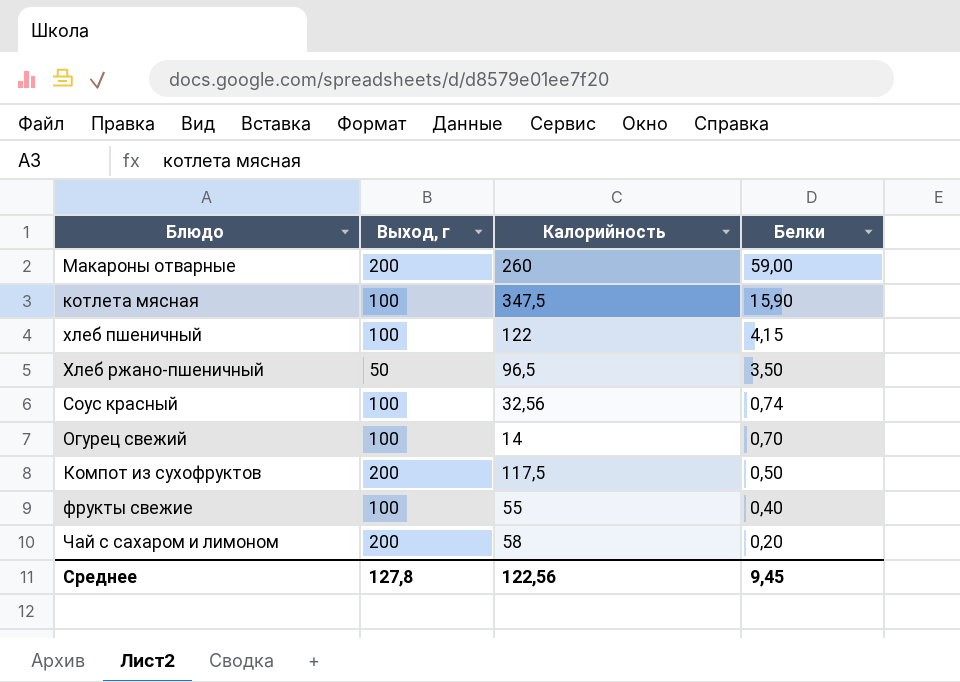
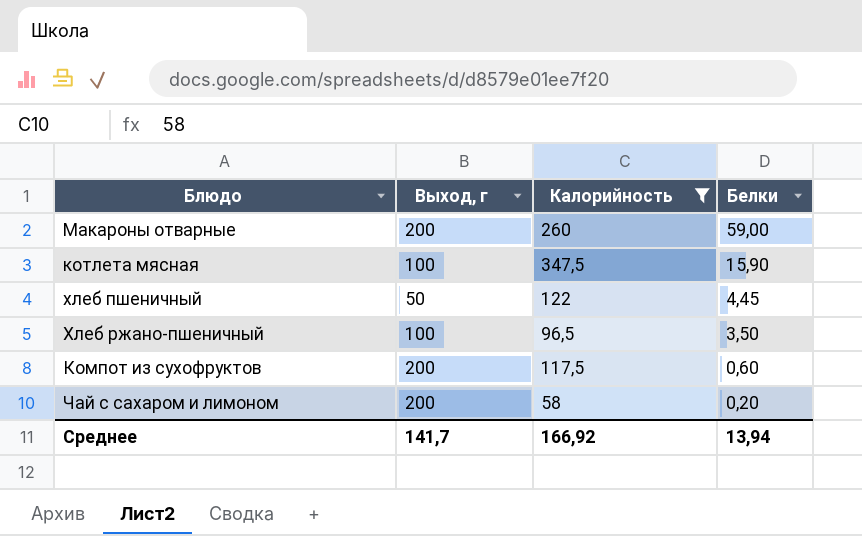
filter: none -> Калорийность >= 58
хлеб пшеничный | Выход, г: 100 -> 50
хлеб пшеничный | Белки: 4,15 -> 4,45
Хлеб ржано-пшеничный | Выход, г: 50 -> 100
Компот из сухофруктов | Белки: 0,50 -> 0,60
Среднее | Выход, г: 127,8 -> 141,7
Среднее | Калорийность: 122,56 -> 166,92
Среднее | Белки: 9,45 -> 13,94

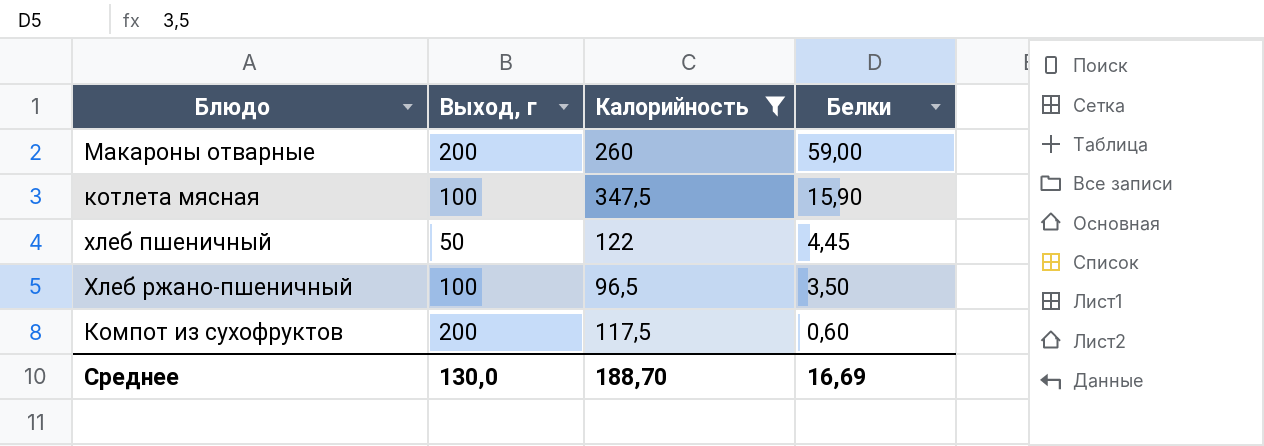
row Чай с сахаром и лимоном: 200 | 58 | 0,20 -> none
Среднее | Выход, г: 141,7 -> 130,0
Среднее | Калорийность: 166,92 -> 188,70
Среднее | Белки: 13,94 -> 16,69

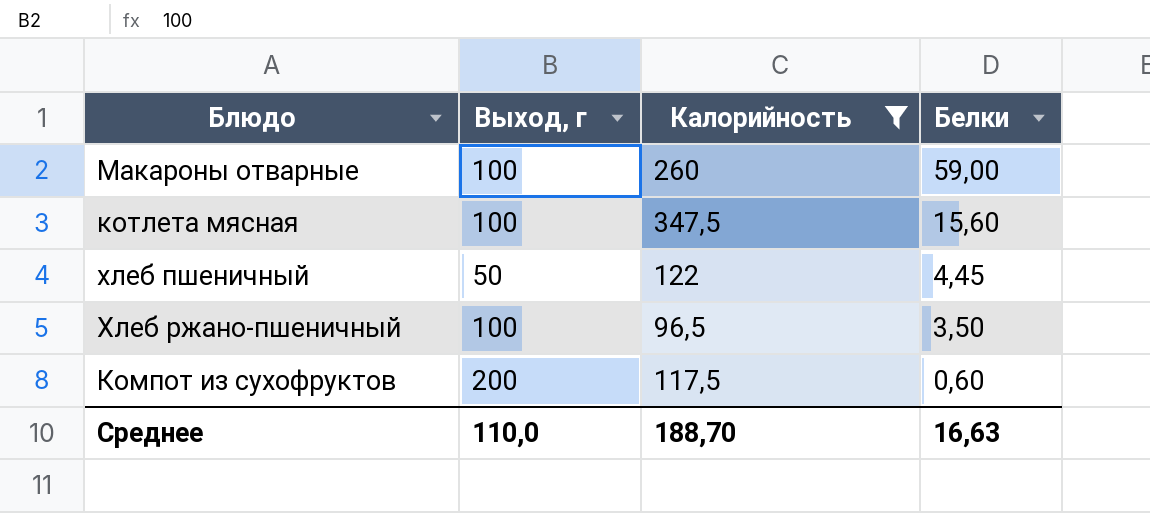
Макароны отварные | Выход, г: 200 -> 100
котлета мясная | Белки: 15,90 -> 15,60
Среднее | Выход, г: 130,0 -> 110,0
Среднее | Белки: 16,69 -> 16,63

